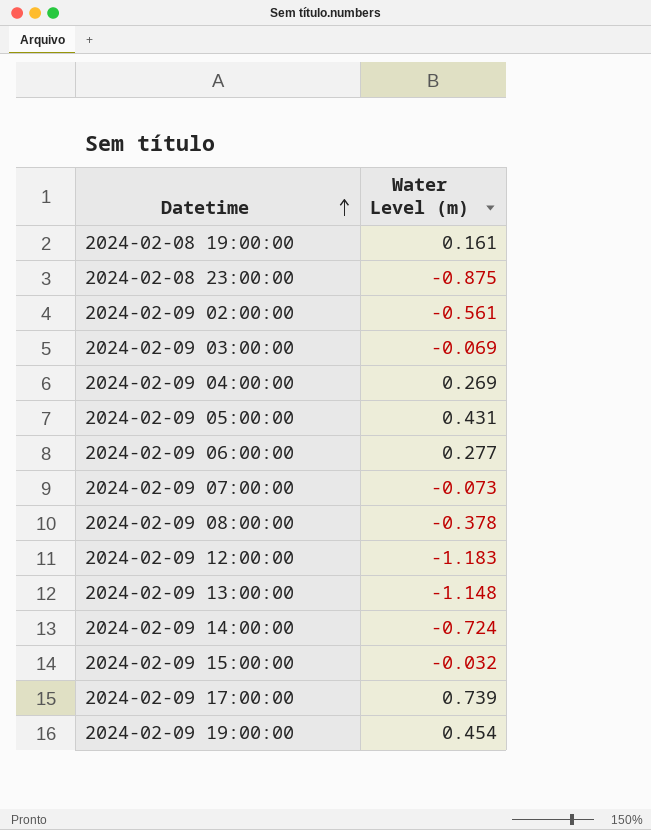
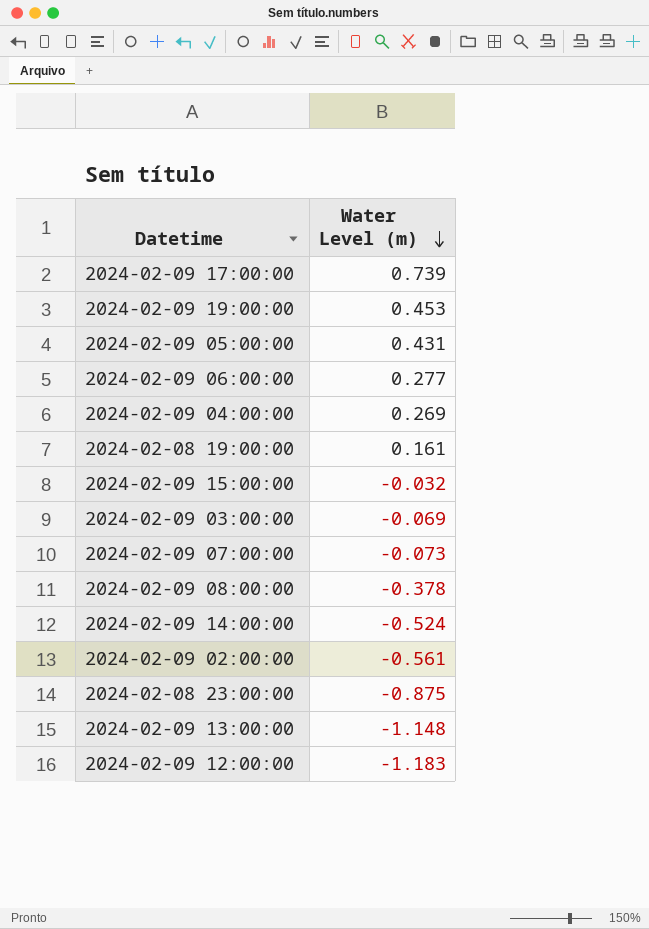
row order: Datetime ascending -> Water Level (m) descending
2024-02-09 19:00:00 | Water Level (m): 0.454 -> 0.453
2024-02-09 14:00:00 | Water Level (m): -0.724 -> -0.524

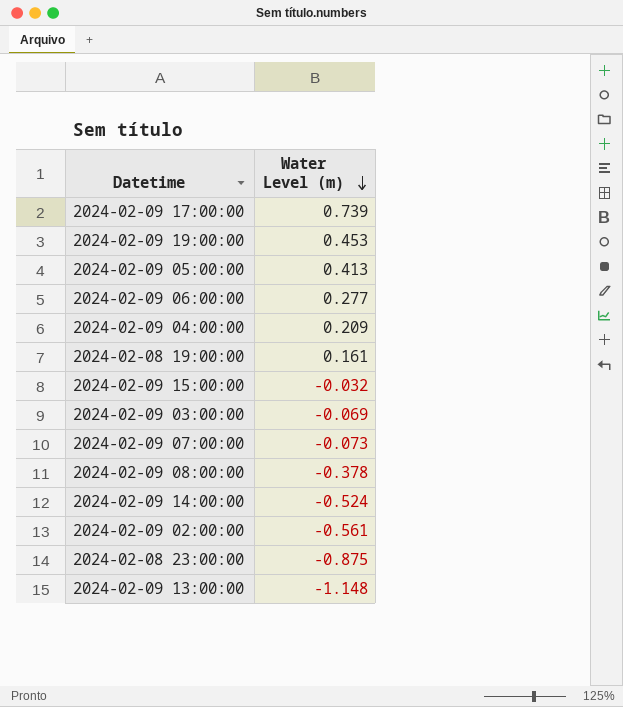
row 2024-02-09 12:00:00: -1.183 -> none
2024-02-09 05:00:00 | Water Level (m): 0.431 -> 0.413
2024-02-09 04:00:00 | Water Level (m): 0.269 -> 0.209

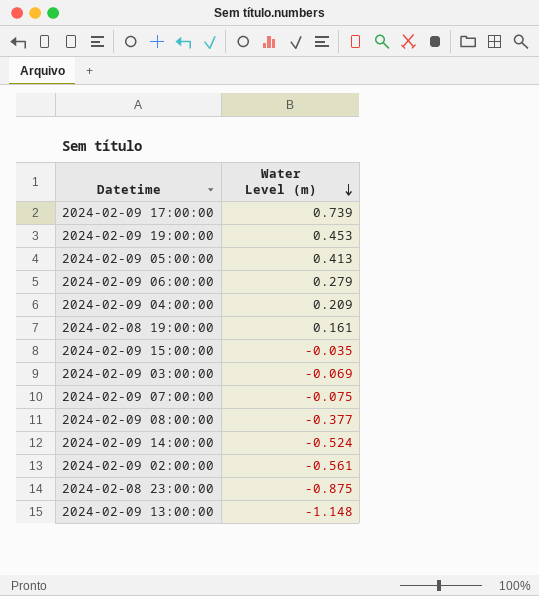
2024-02-09 06:00:00 | Water Level (m): 0.277 -> 0.279
2024-02-09 15:00:00 | Water Level (m): -0.032 -> -0.035
2024-02-09 07:00:00 | Water Level (m): -0.073 -> -0.075
2024-02-09 08:00:00 | Water Level (m): -0.378 -> -0.377

